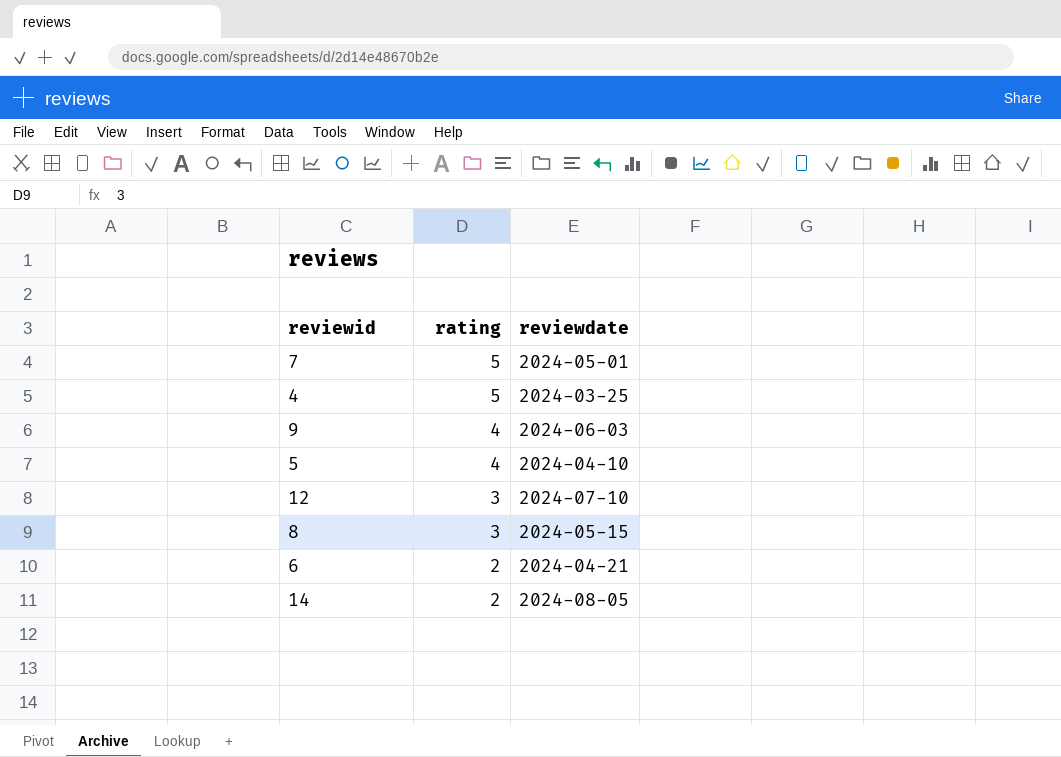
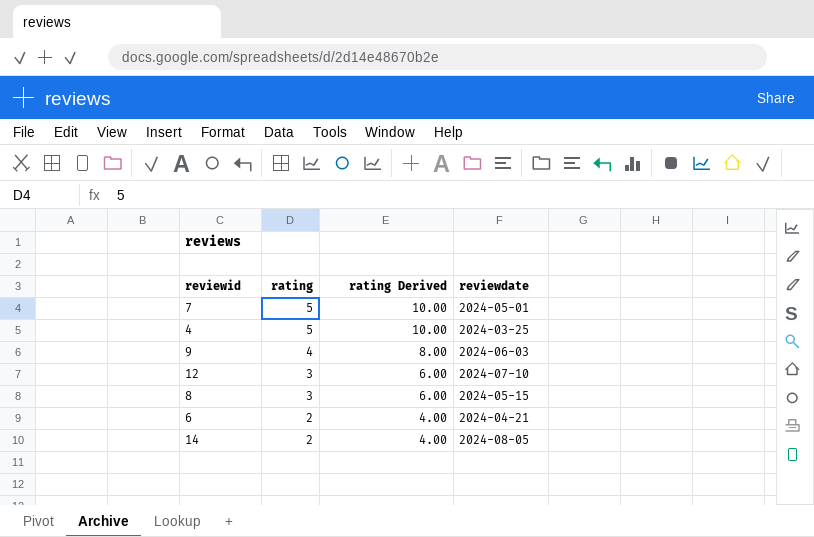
column rating Derived | formula: none -> [rating] * 2
row 5: 4 | 2024-04-10 -> none

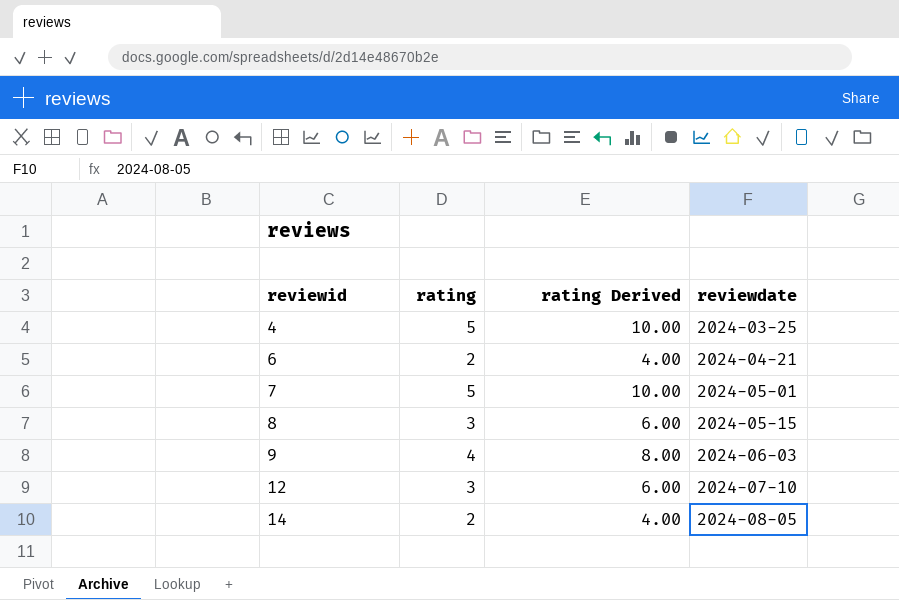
row order: rating descending -> reviewid ascending

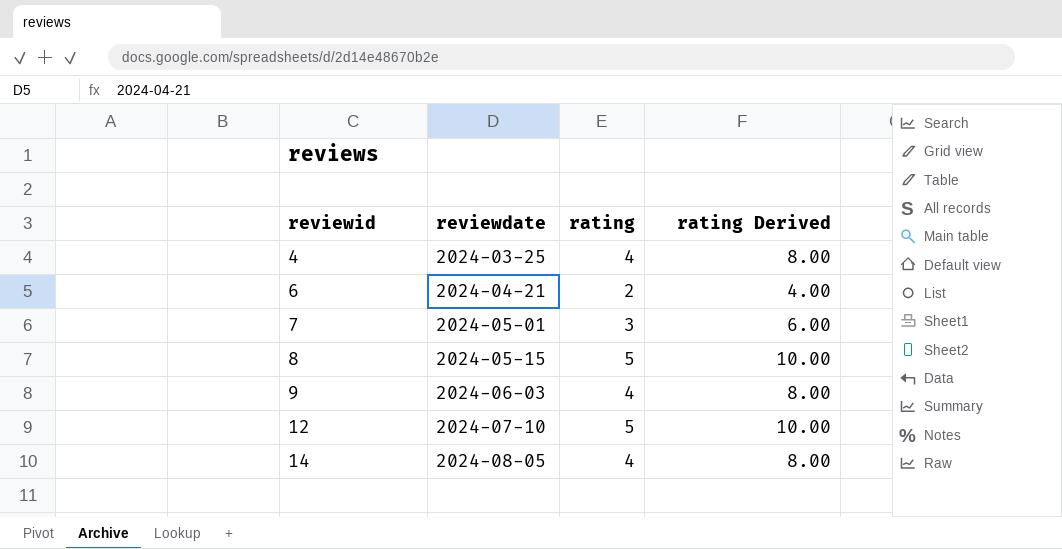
column reviewdate | position: 4 -> 2
4 | rating: 5 -> 4
4 | rating Derived: 10.00 -> 8.00
7 | rating: 5 -> 3
7 | rating Derived: 10.00 -> 6.00
8 | rating: 3 -> 5
8 | rating Derived: 6.00 -> 10.00
12 | rating: 3 -> 5
12 | rating Derived: 6.00 -> 10.00
14 | rating: 2 -> 4
14 | rating Derived: 4.00 -> 8.00

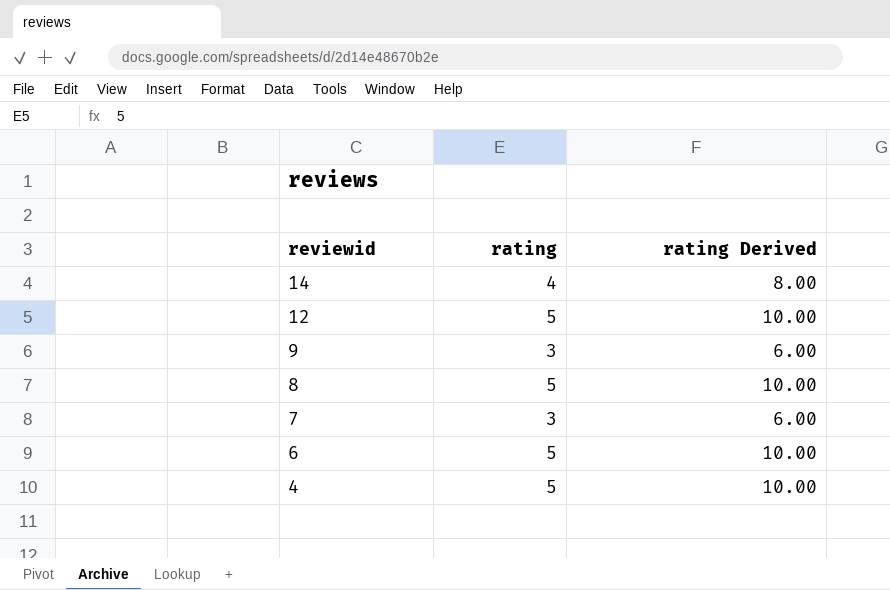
row order: reviewid ascending -> reviewid descending
column reviewdate | position: 2 -> none
9 | rating: 4 -> 3
9 | rating Derived: 8.00 -> 6.00
6 | rating: 2 -> 5
6 | rating Derived: 4.00 -> 10.00
4 | rating: 4 -> 5
4 | rating Derived: 8.00 -> 10.00

